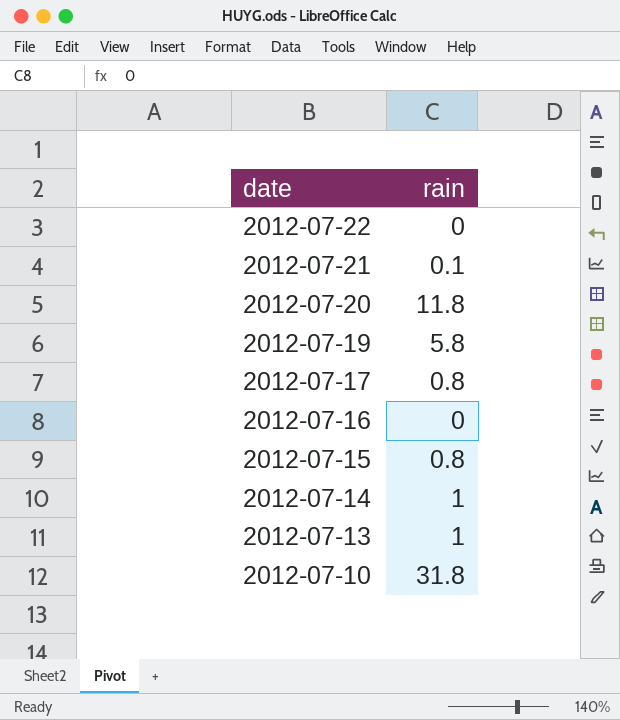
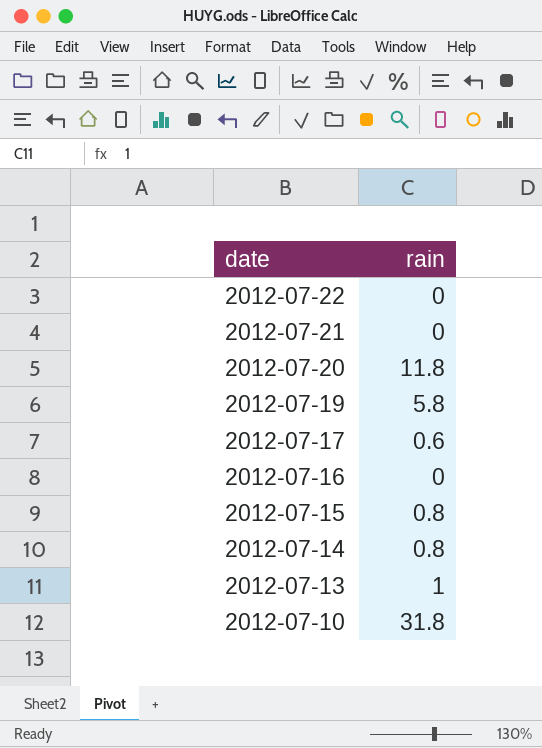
2012-07-21 | rain: 0.1 -> 0
2012-07-17 | rain: 0.8 -> 0.6
2012-07-14 | rain: 1 -> 0.8

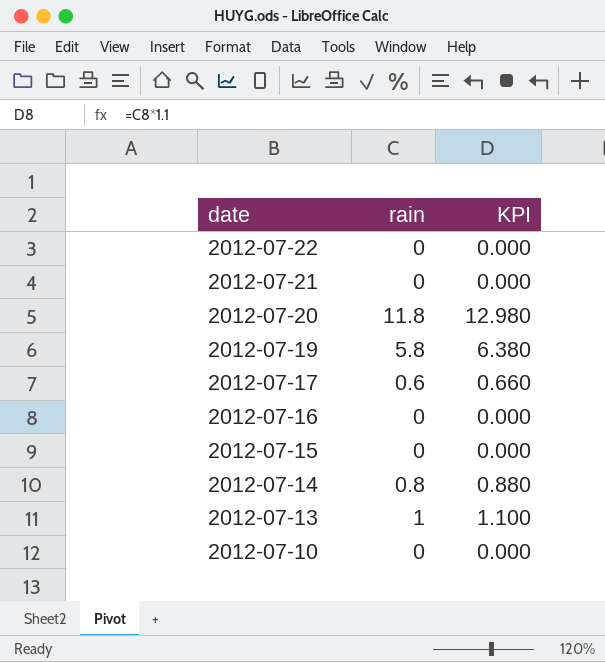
column KPI | formula: none -> [rain] * 1.1
2012-07-15 | rain: 0.8 -> 0
2012-07-10 | rain: 31.8 -> 0

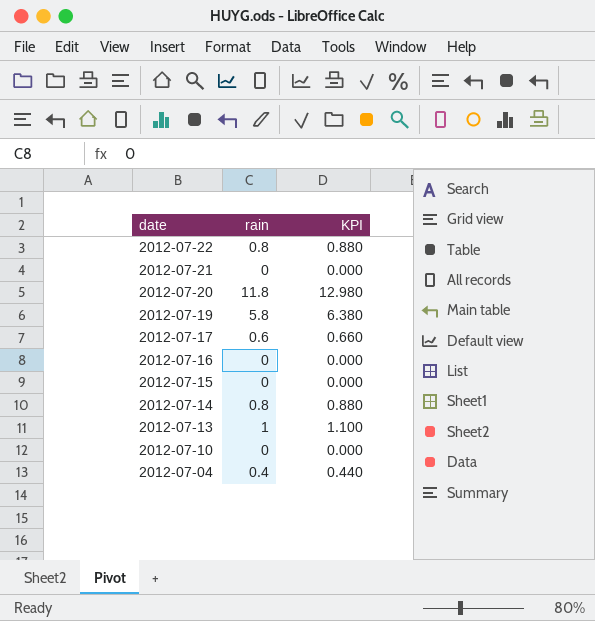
2012-07-22 | rain: 0 -> 0.8
2012-07-22 | KPI: 0.000 -> 0.880
row 2012-07-04: none -> 0.4 | 0.440

